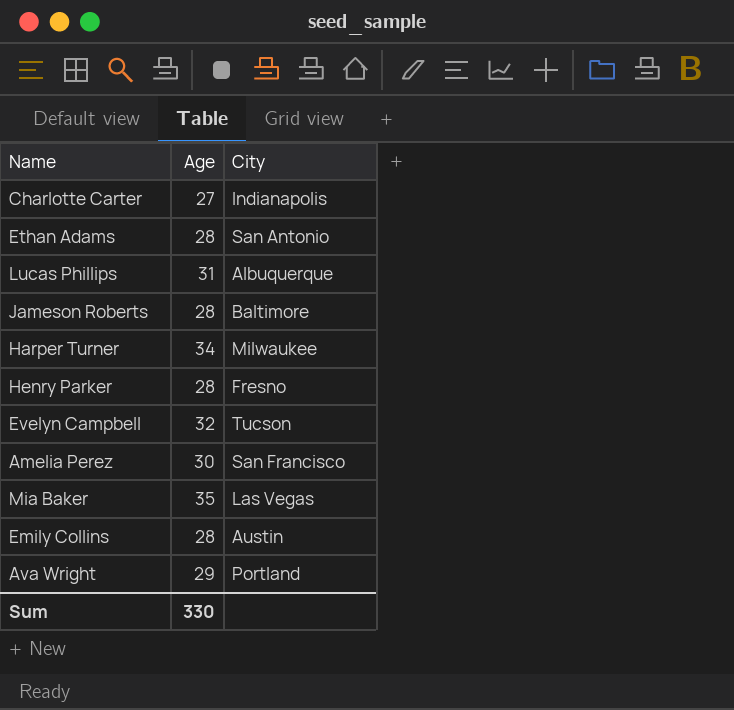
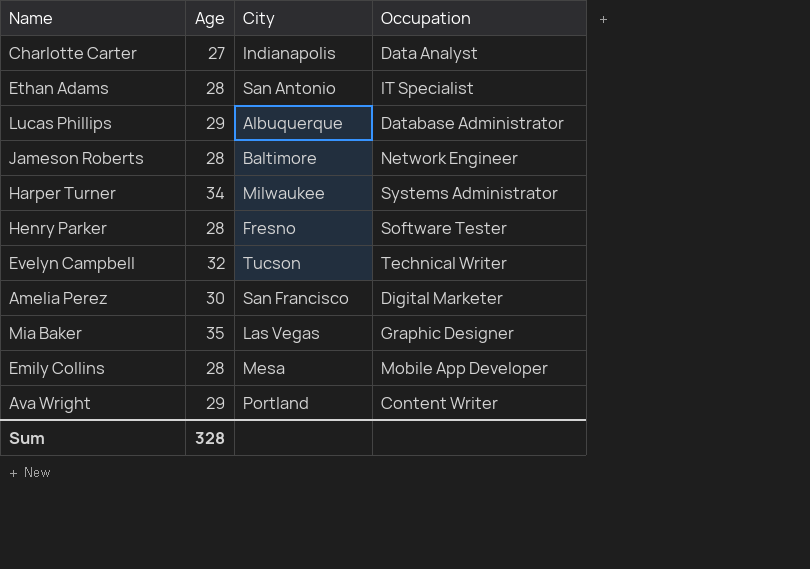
column Occupation | position: none -> 4
Lucas Phillips | Age: 31 -> 29
Emily Collins | City: Austin -> Mesa
Sum | Age: 330 -> 328

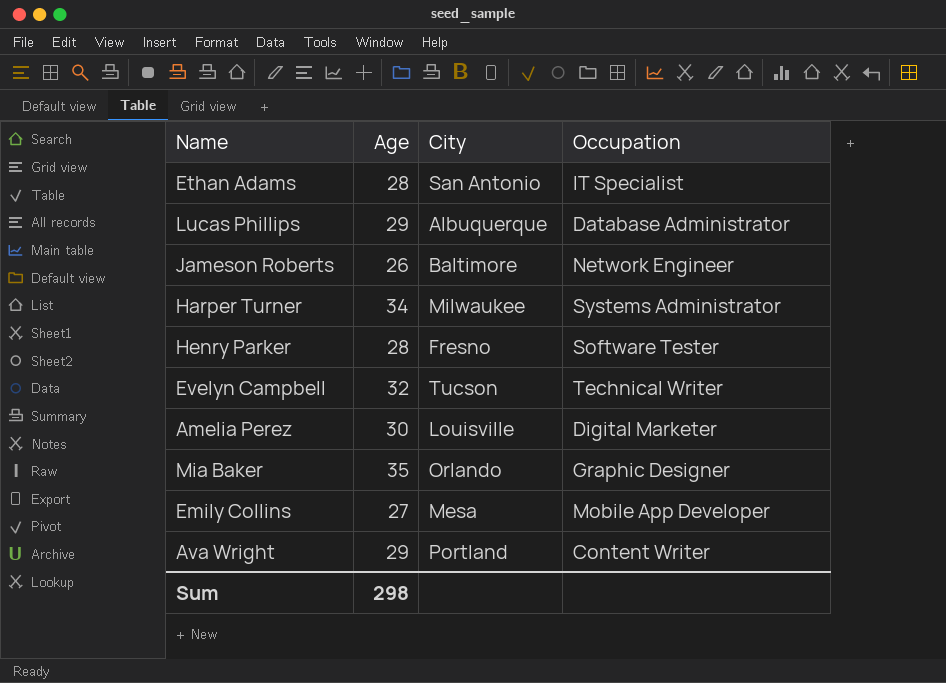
row Charlotte Carter: 27 | Indianapolis | Data Analyst -> none
Jameson Roberts | Age: 28 -> 26
Amelia Perez | City: San Francisco -> Louisville
Mia Baker | City: Las Vegas -> Orlando
Emily Collins | Age: 28 -> 27
Sum | Age: 328 -> 298

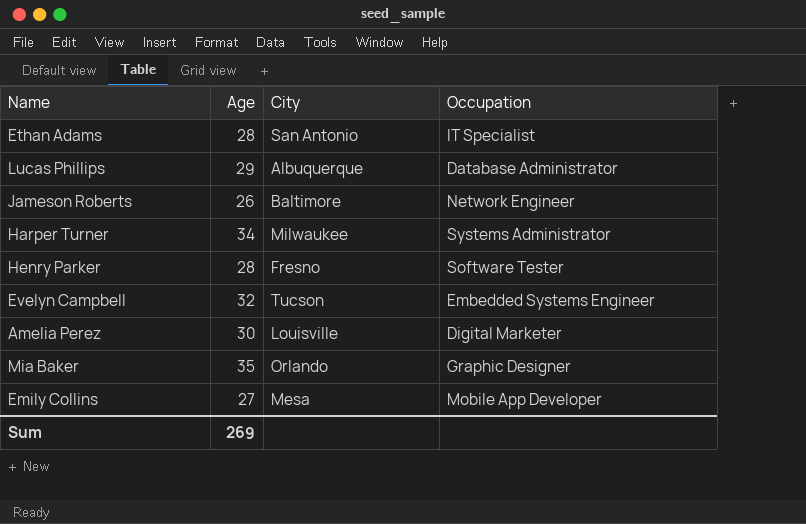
row Ava Wright: 29 | Portland | Content Writer -> none
Evelyn Campbell | Occupation: Technical Writer -> Embedded Systems Engineer
Sum | Age: 298 -> 269

